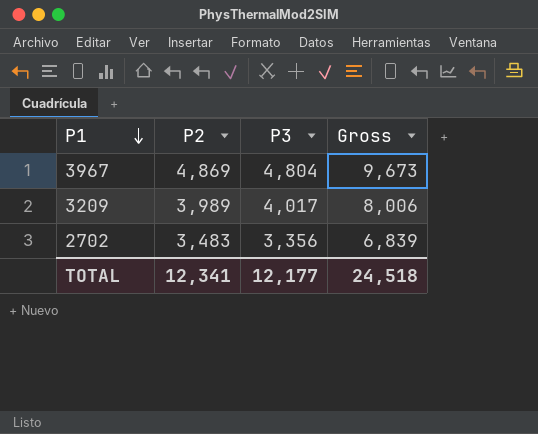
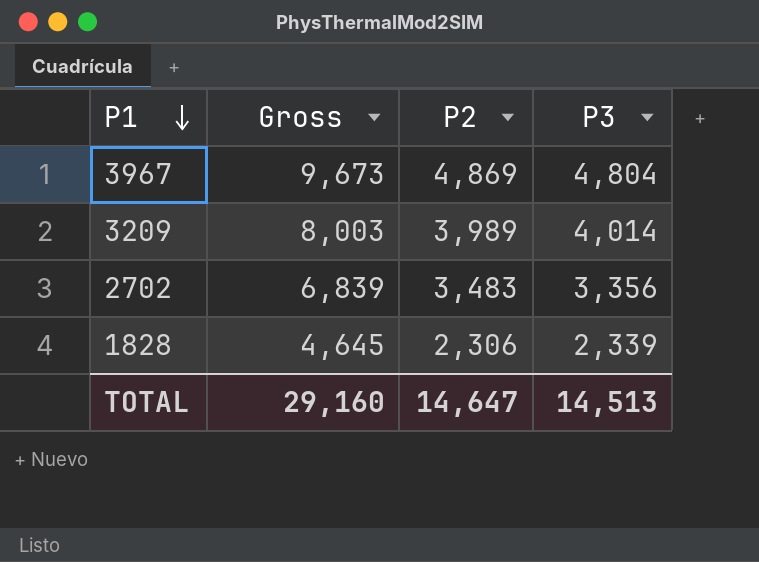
column Gross | position: 4 -> 2
3209 | Gross: 8,006 -> 8,003
3209 | P3: 4,017 -> 4,014
row 1828: none -> 4,645 | 2,306 | 2,339
TOTAL | Gross: 24,518 -> 29,160
TOTAL | P2: 12,341 -> 14,647
TOTAL | P3: 12,177 -> 14,513

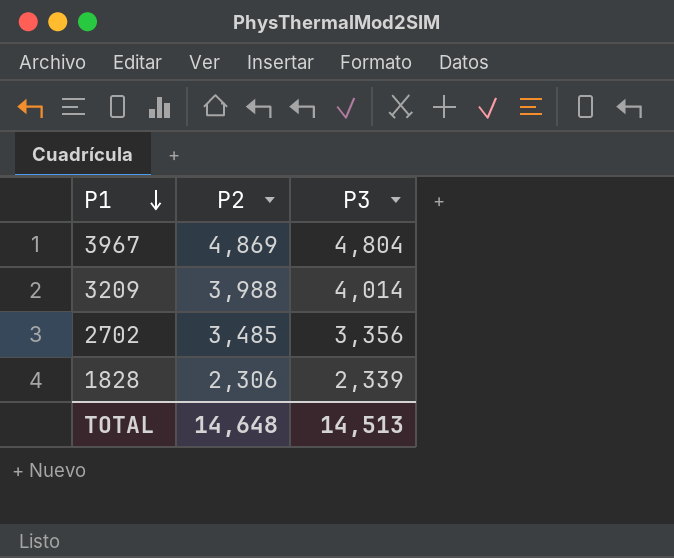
column Gross | formula: [P2] + [P3] -> none
3209 | P2: 3,989 -> 3,988
2702 | P2: 3,483 -> 3,485
TOTAL | P2: 14,647 -> 14,648

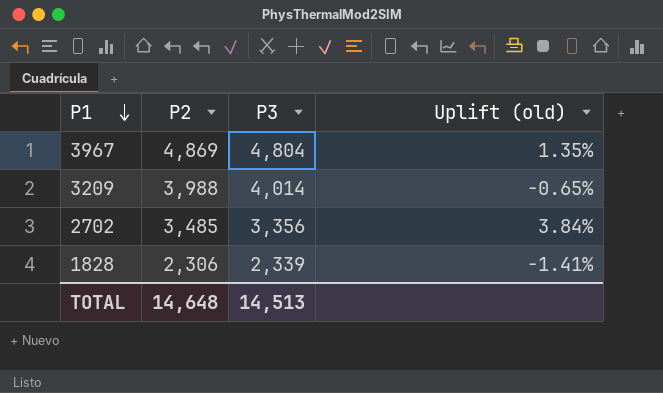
column Uplift (old) | formula: none -> ([P2] - [P3]) / [P3]

